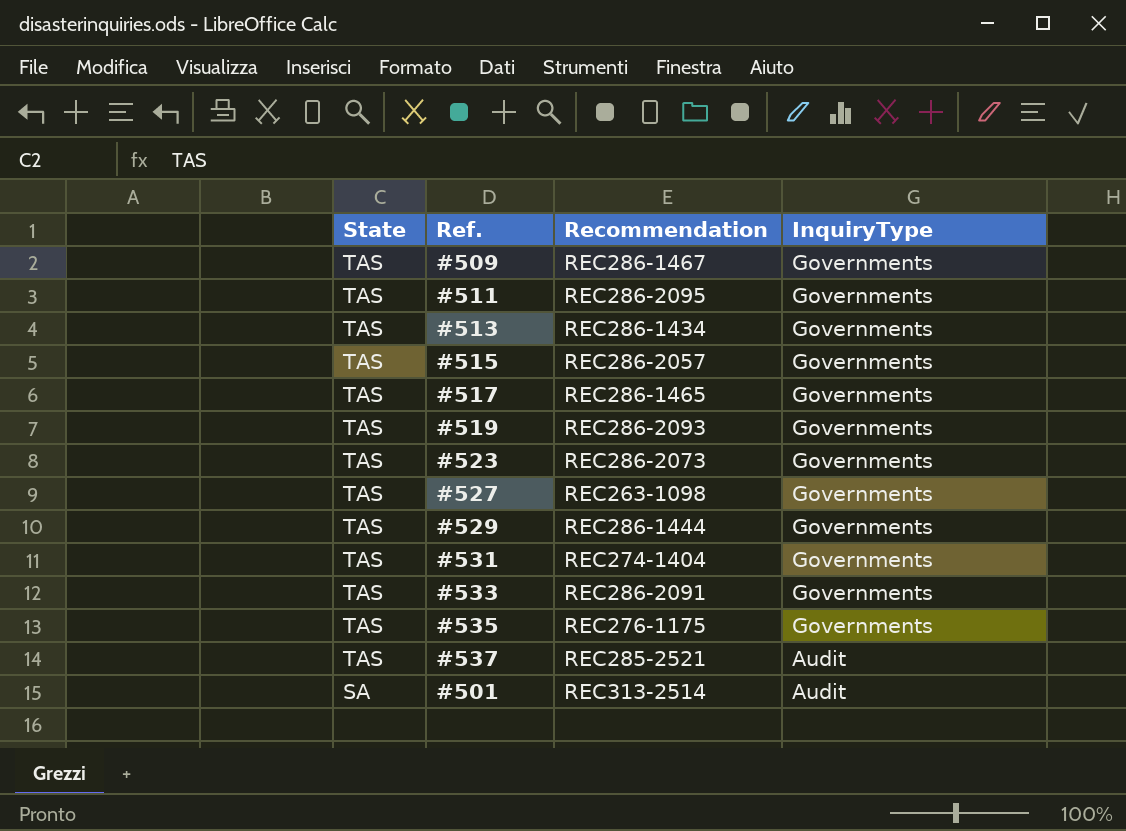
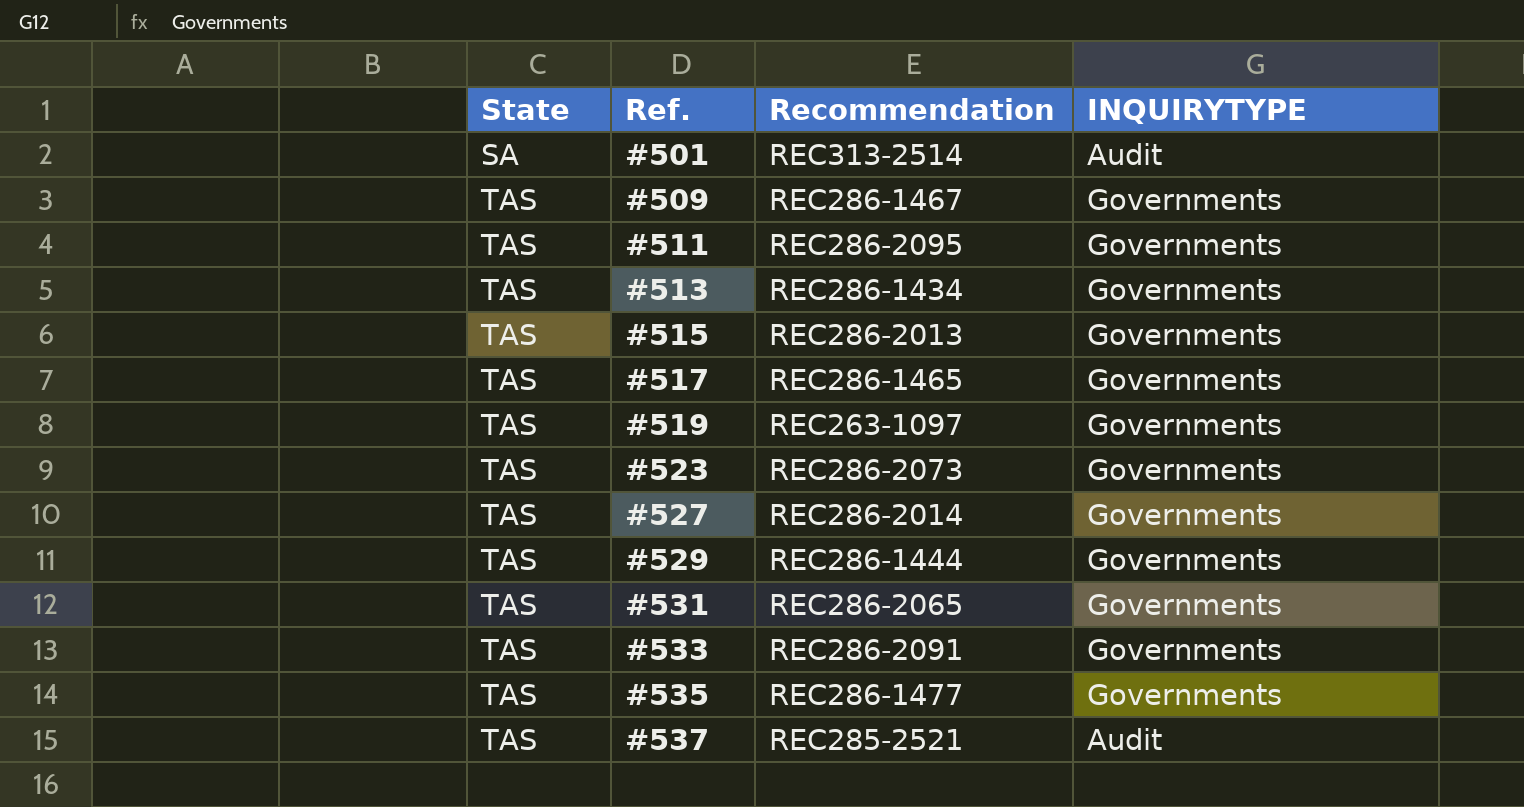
row order: State descending -> State ascending
column name: InquiryType -> INQUIRYTYPE
#515 | Recommendation: REC286-2057 -> REC286-2013
#519 | Recommendation: REC286-2093 -> REC263-1097
#527 | Recommendation: REC263-1098 -> REC286-2014
#531 | Recommendation: REC274-1404 -> REC286-2065
#535 | Recommendation: REC276-1175 -> REC286-1477

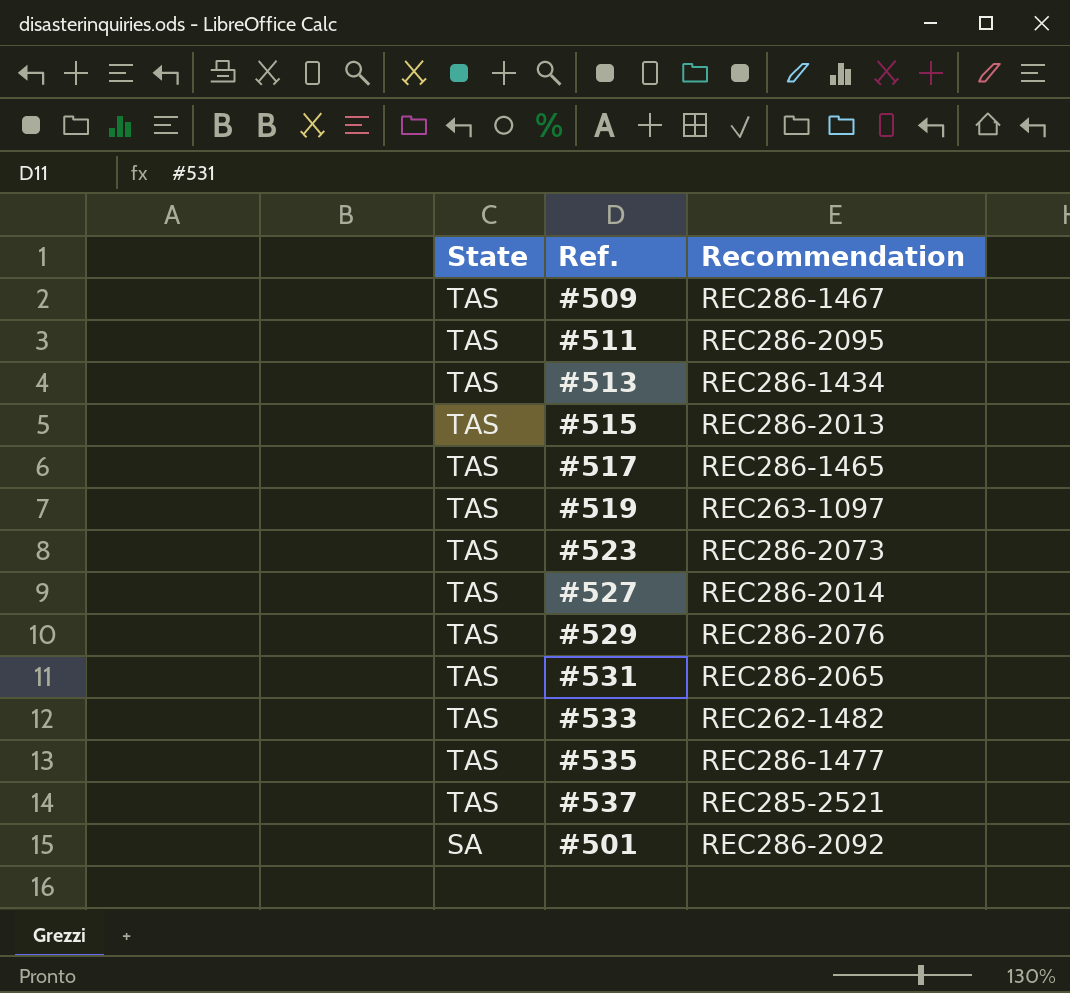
row order: State ascending -> State descending
column INQUIRYTYPE | position: 4 -> none
#529 | Recommendation: REC286-1444 -> REC286-2076
#533 | Recommendation: REC286-2091 -> REC262-1482
#501 | Recommendation: REC313-2514 -> REC286-2092

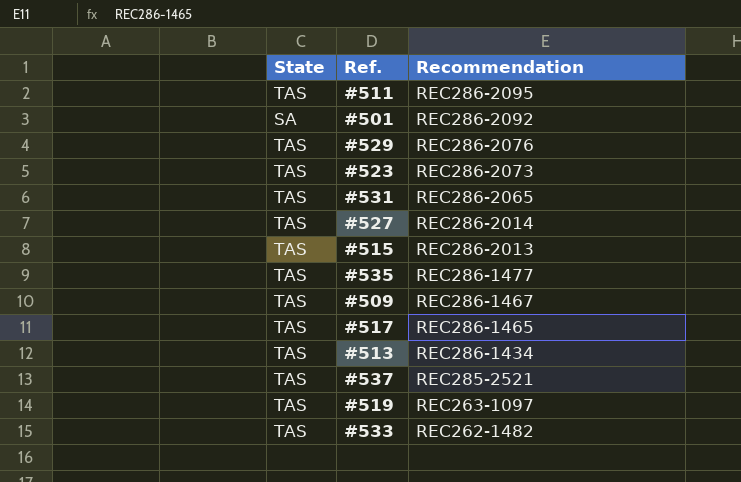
row order: State descending -> Recommendation descending

